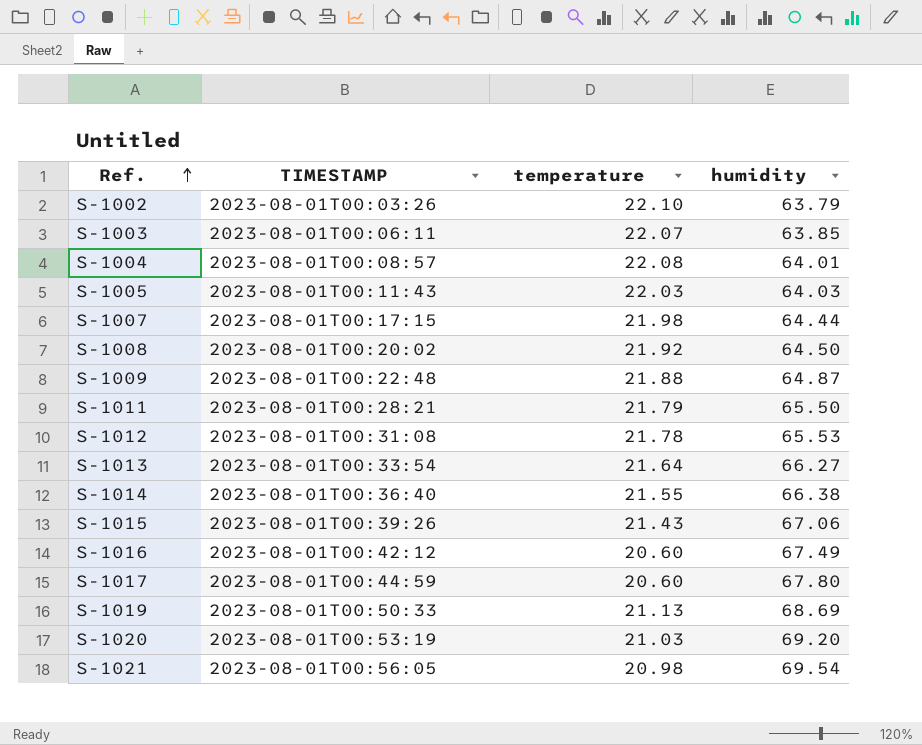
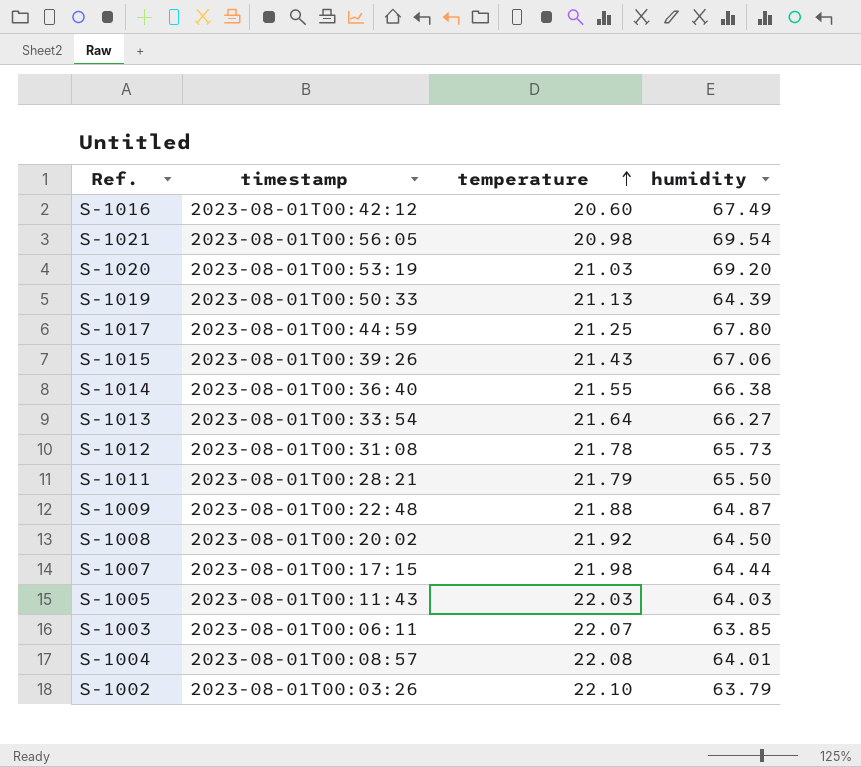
row order: Ref. ascending -> temperature ascending
column name: TIMESTAMP -> timestamp
S-1019 | humidity: 68.69 -> 64.39
S-1017 | temperature: 20.60 -> 21.25
S-1012 | humidity: 65.53 -> 65.73

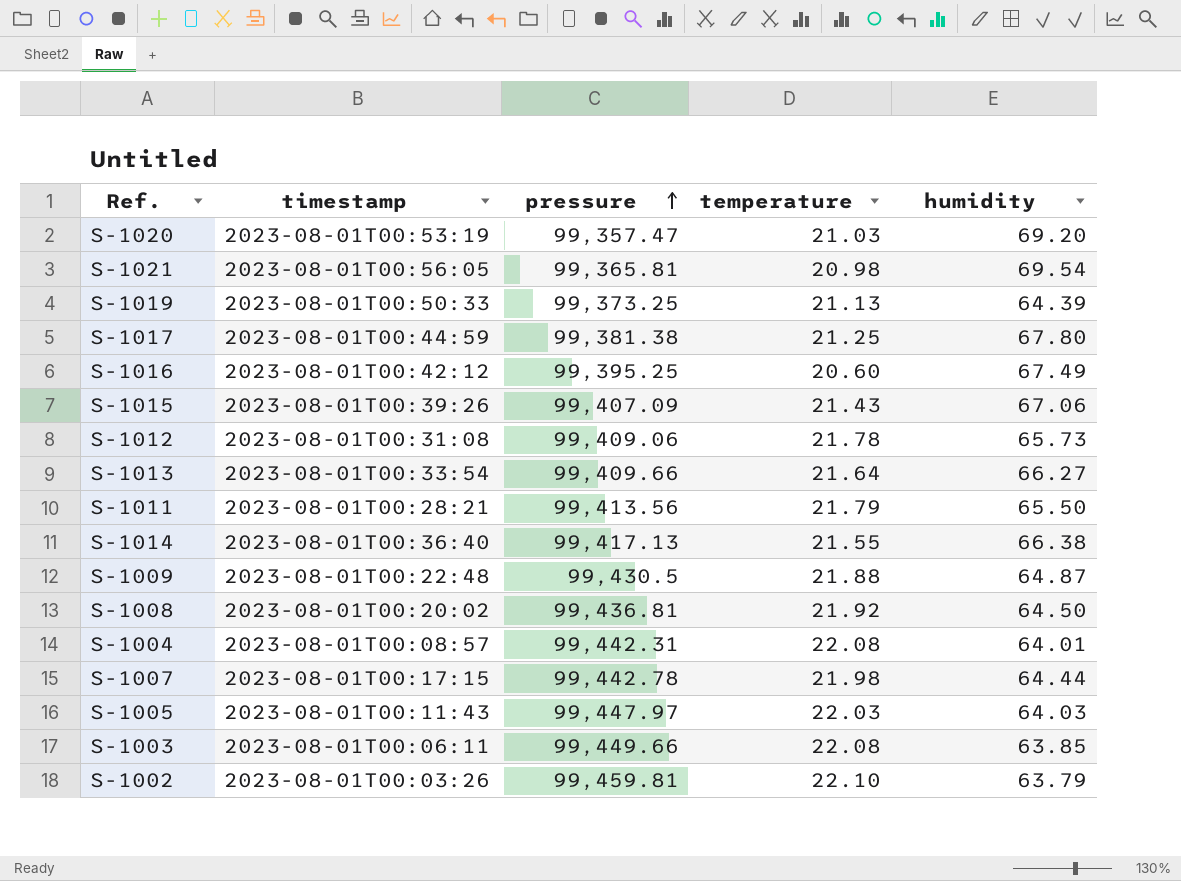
row order: temperature ascending -> pressure ascending
column pressure | position: none -> 3
S-1003 | temperature: 22.07 -> 22.08

